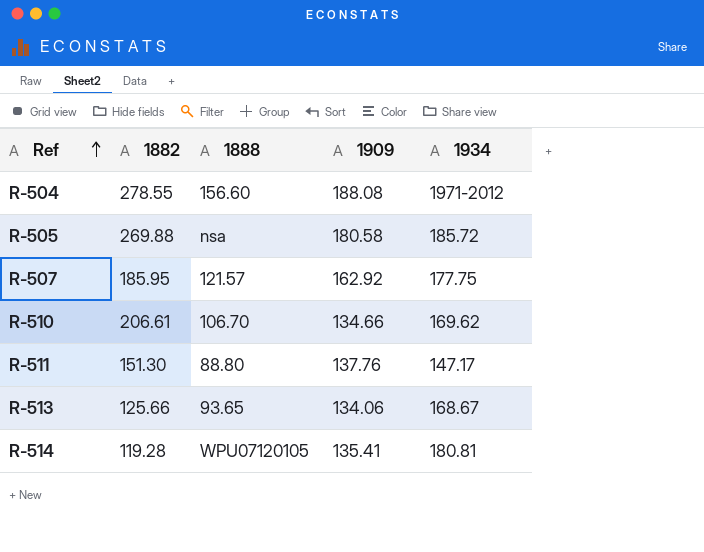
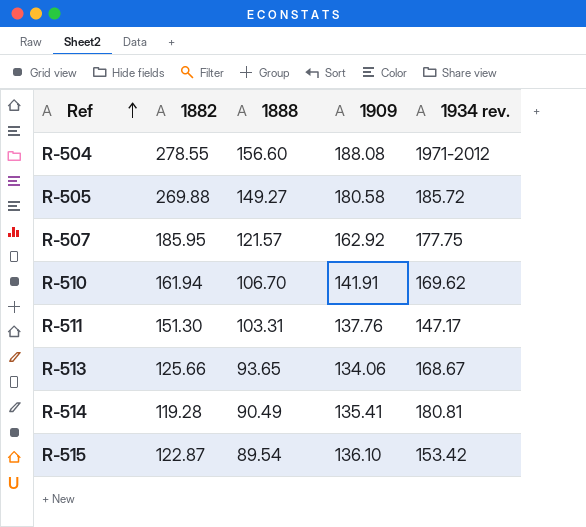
column name: 1934 -> 1934 rev.
R-505 | 1888: nsa -> 149.27
R-510 | 1882: 206.61 -> 161.94
R-510 | 1909: 134.66 -> 141.91
R-511 | 1888: 88.80 -> 103.31
R-514 | 1888: WPU07120105 -> 90.49
row R-515: none -> 122.87 | 89.54 | 136.10 | 153.42

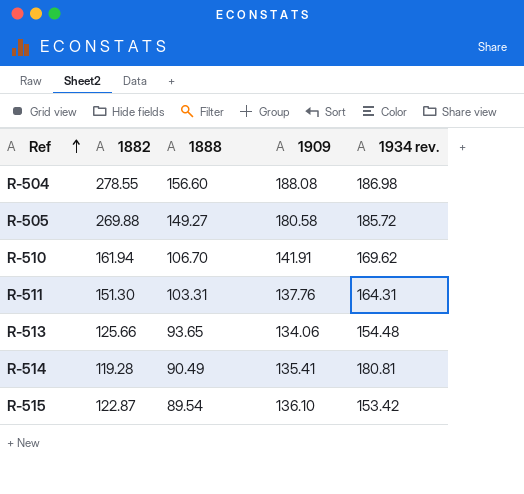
row R-507: 185.95 | 121.57 | 162.92 | 177.75 -> none
R-504 | 1934 rev.: 1971-2012 -> 186.98
R-511 | 1934 rev.: 147.17 -> 164.31
R-513 | 1934 rev.: 168.67 -> 154.48

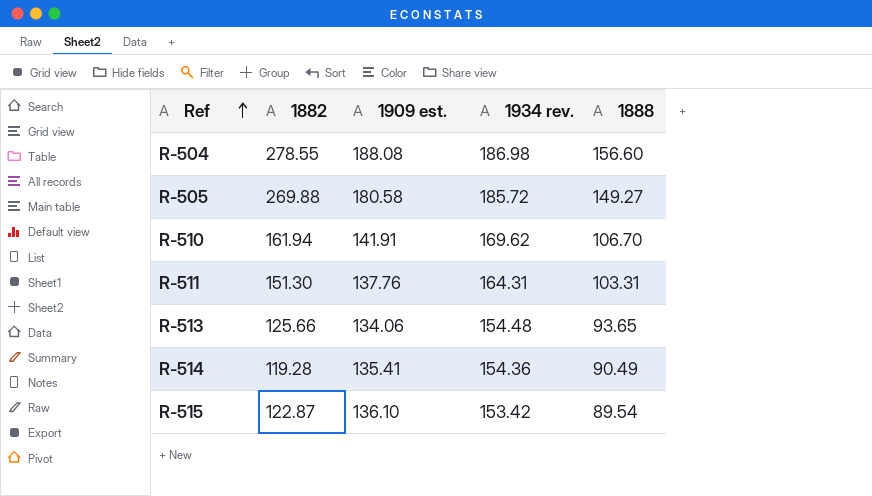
column name: 1909 -> 1909 est.
column 1888 | position: 3 -> 5
R-514 | 1934 rev.: 180.81 -> 154.36

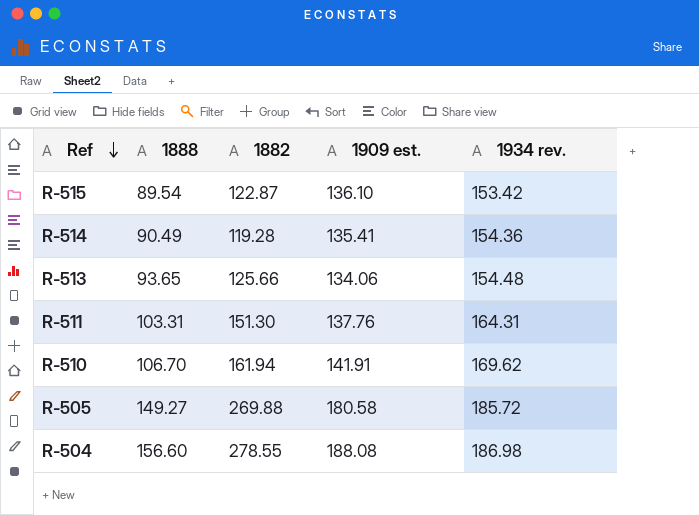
row order: Ref ascending -> Ref descending
column 1888 | position: 5 -> 2

